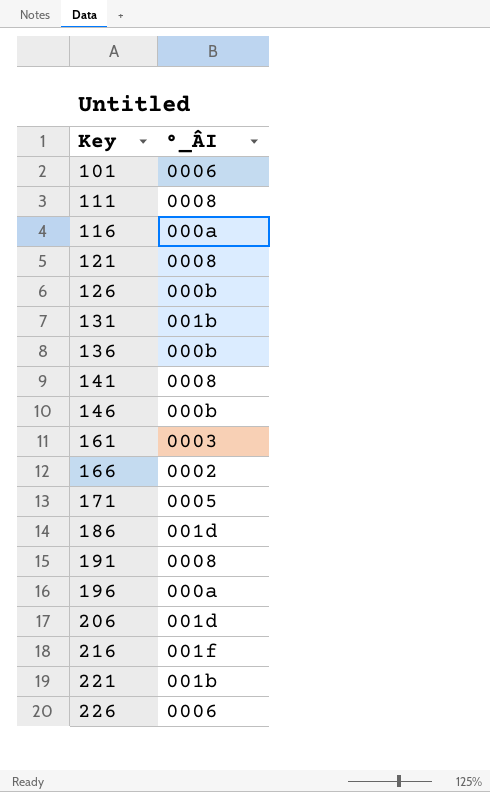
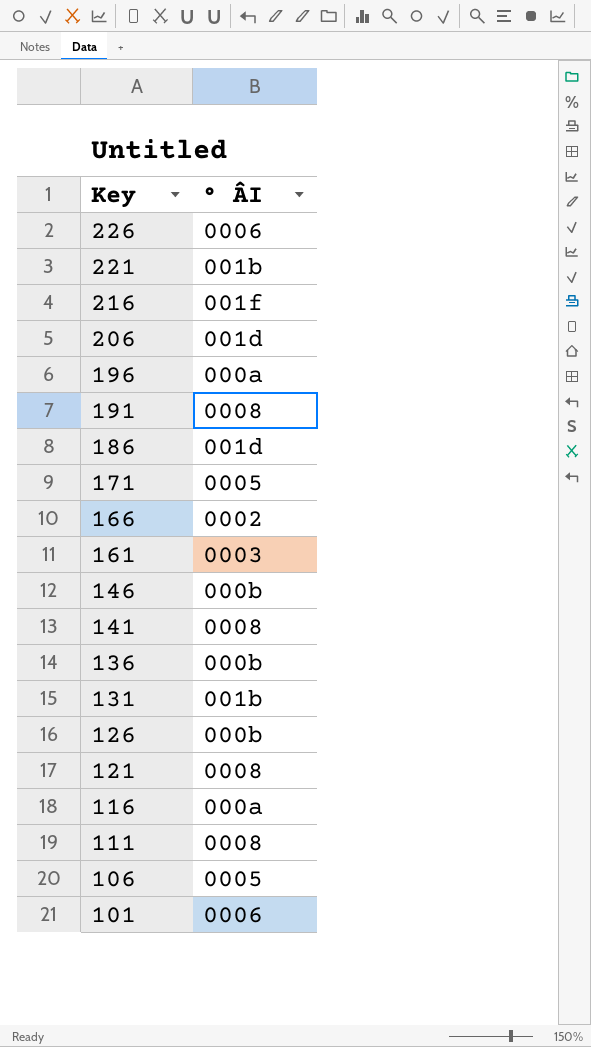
row order: Key ascending -> Key descending
column name: °_ÂI -> ° ÂI
row 106: none -> 0005

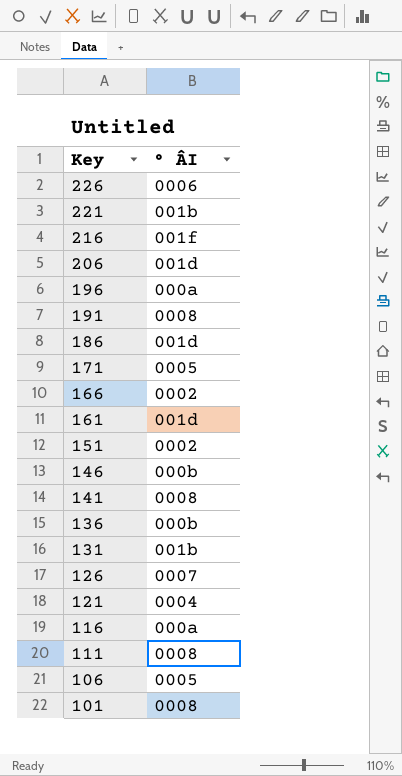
161 | ° ÂI: 0003 -> 001d
row 151: none -> 0002
126 | ° ÂI: 000b -> 0007
121 | ° ÂI: 0008 -> 0004
101 | ° ÂI: 0006 -> 0008

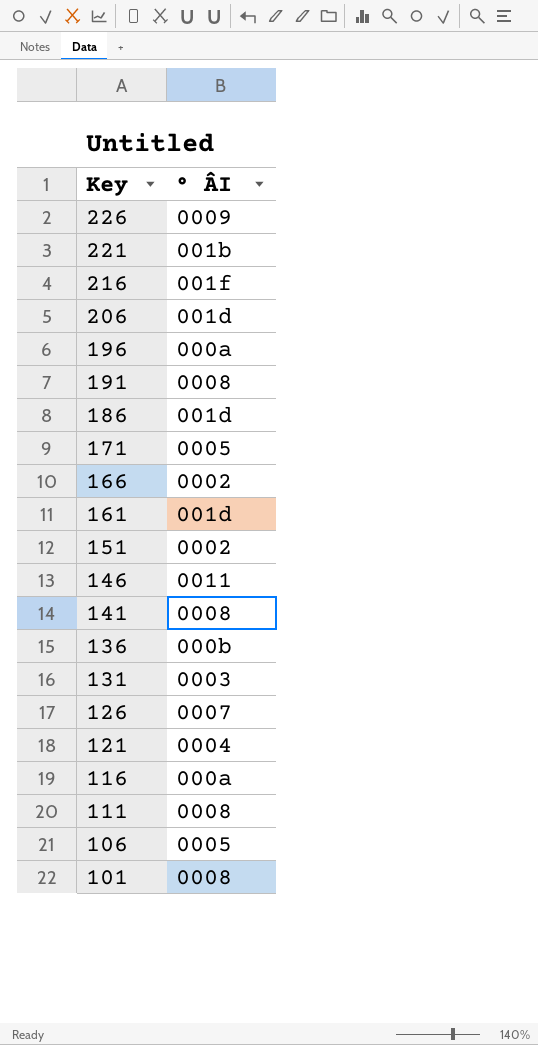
226 | ° ÂI: 0006 -> 0009
146 | ° ÂI: 000b -> 0011
131 | ° ÂI: 001b -> 0003

